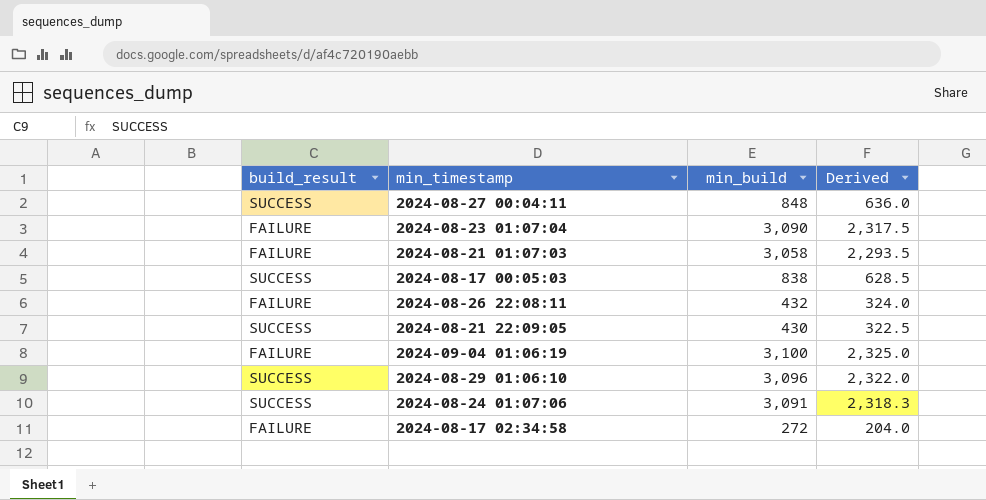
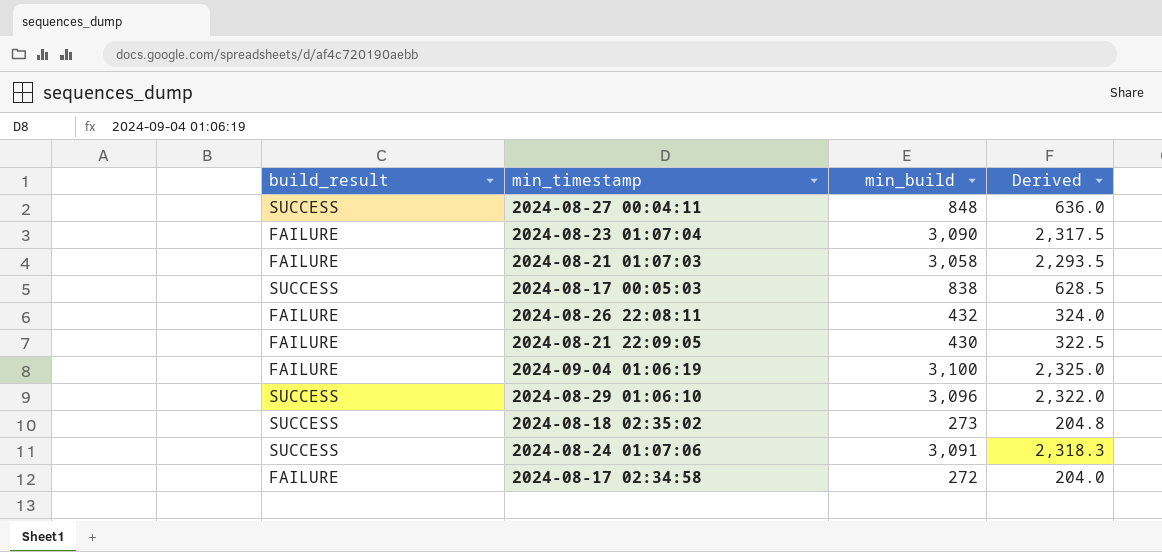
2024-08-21 22:09:05 | build_result: SUCCESS -> FAILURE
row 2024-08-18 02:35:02: none -> SUCCESS | 273 | 204.8

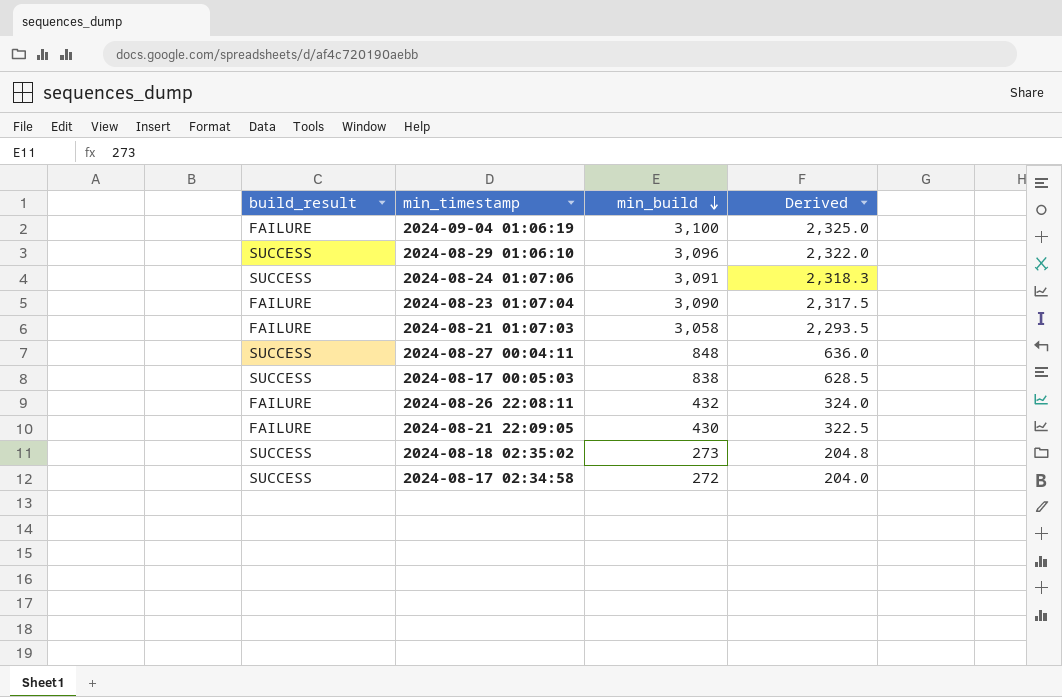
row order: none -> min_build descending
2024-08-17 02:34:58 | build_result: FAILURE -> SUCCESS

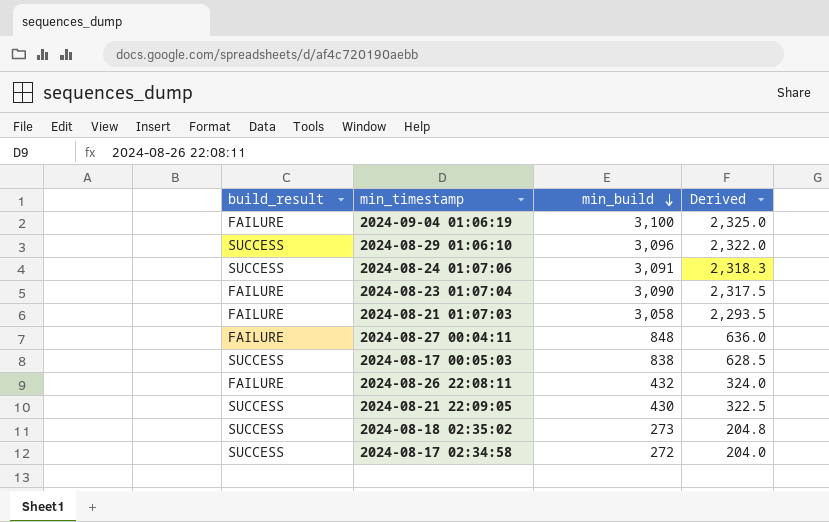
2024-08-27 00:04:11 | build_result: SUCCESS -> FAILURE
2024-08-21 22:09:05 | build_result: FAILURE -> SUCCESS

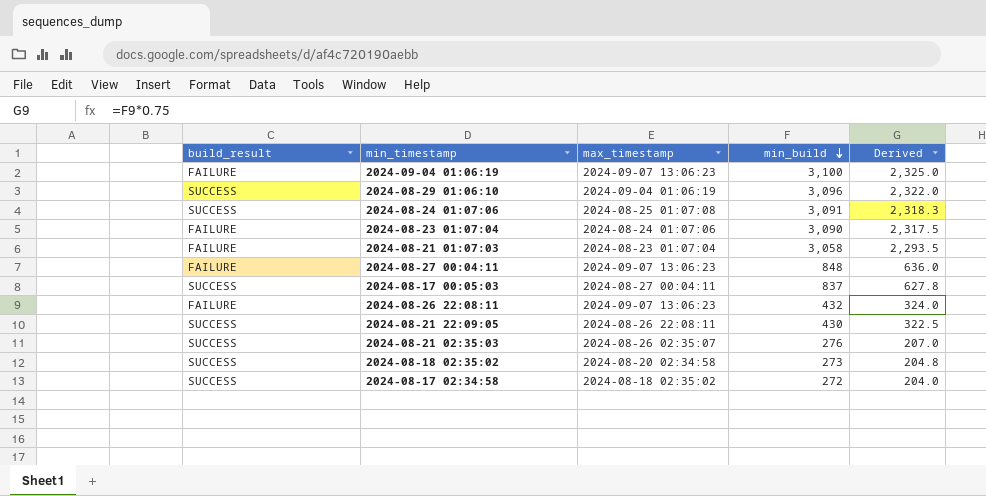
column max_timestamp | position: none -> 3
2024-08-17 00:05:03 | min_build: 838 -> 837
2024-08-17 00:05:03 | Derived: 628.5 -> 627.8
row 2024-08-21 02:35:03: none -> SUCCESS | 2024-08-26 02:35:07 | 276 | 207.0

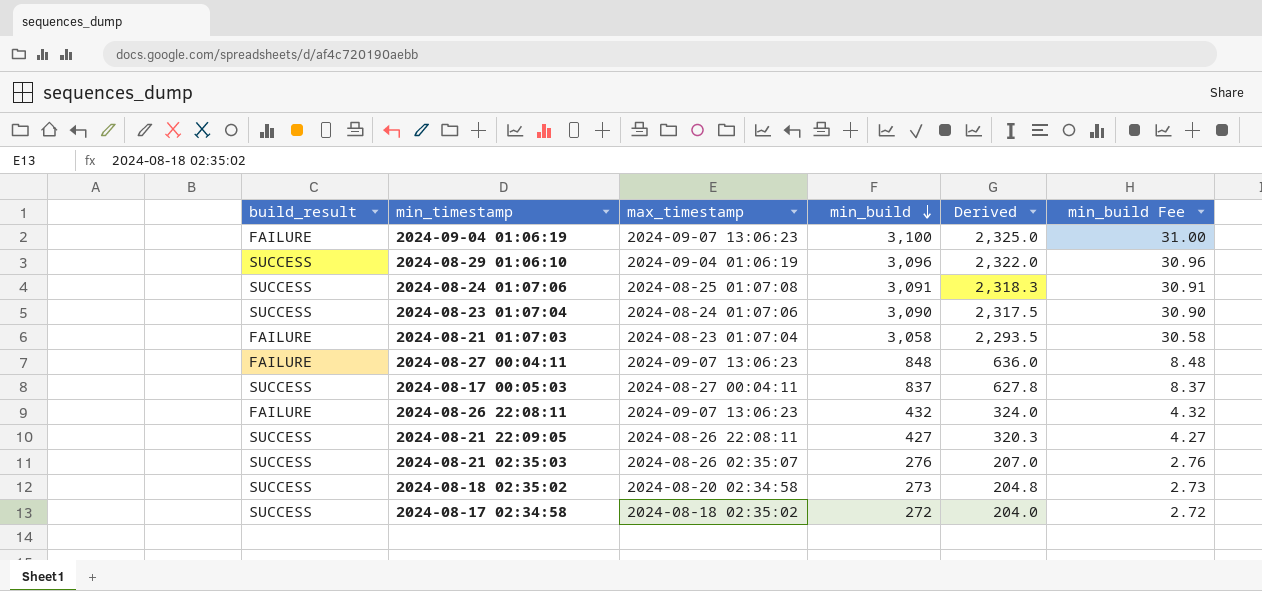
column min_build Fee | formula: none -> [min_build] * 0.01
2024-08-23 01:07:04 | build_result: FAILURE -> SUCCESS
2024-08-21 22:09:05 | min_build: 430 -> 427
2024-08-21 22:09:05 | Derived: 322.5 -> 320.3

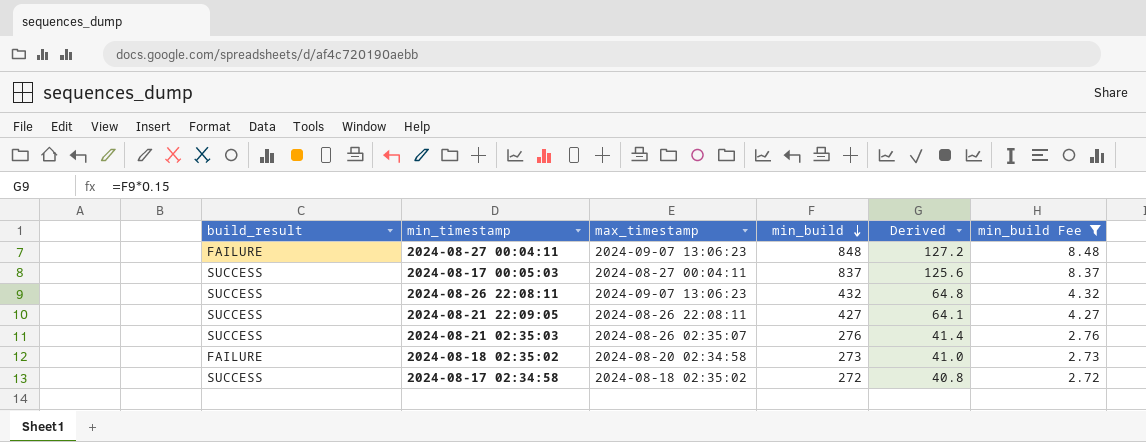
filter: none -> min_build Fee <= 8.48
column Derived | formula: [min_build] * 0.75 -> [min_build] * 0.15
2024-08-26 22:08:11 | build_result: FAILURE -> SUCCESS
2024-08-18 02:35:02 | build_result: SUCCESS -> FAILURE

